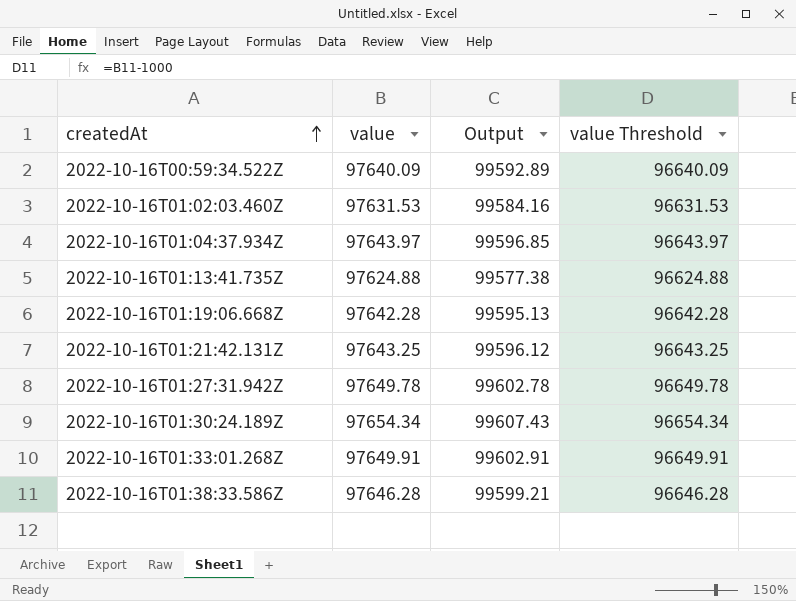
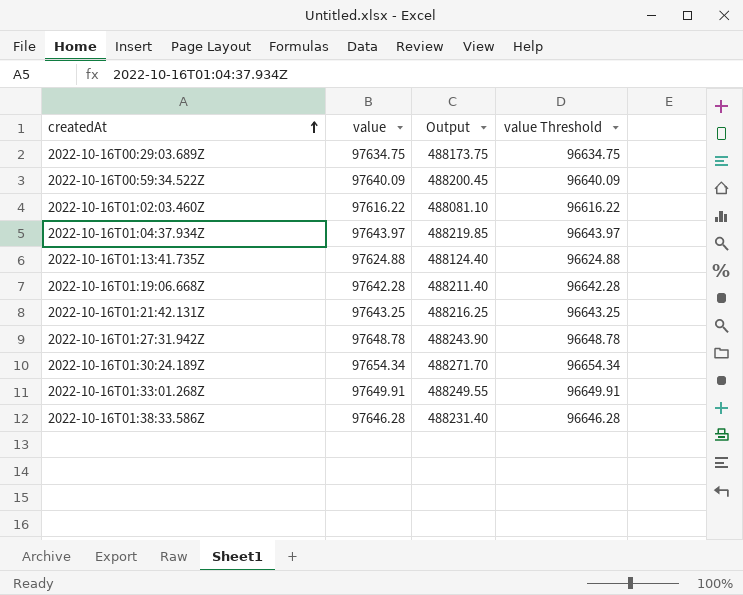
column Output | formula: [value] * 1.02 -> [value] * 5
row 2022-10-16T00:29:03.689Z: none -> 97634.75 | 488173.75 | 96634.75
2022-10-16T01:02:03.460Z | value: 97631.53 -> 97616.22
2022-10-16T01:02:03.460Z | value Threshold: 96631.53 -> 96616.22
2022-10-16T01:27:31.942Z | value: 97649.78 -> 97648.78
2022-10-16T01:27:31.942Z | value Threshold: 96649.78 -> 96648.78

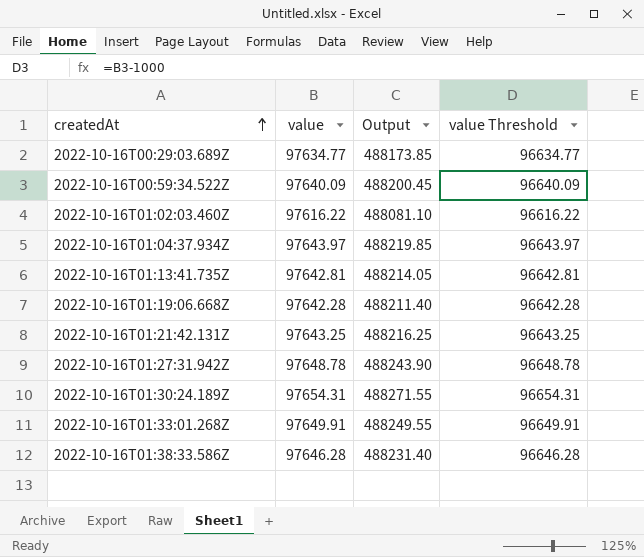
2022-10-16T00:29:03.689Z | value: 97634.75 -> 97634.77
2022-10-16T00:29:03.689Z | Output: 488173.75 -> 488173.85
2022-10-16T00:29:03.689Z | value Threshold: 96634.75 -> 96634.77
2022-10-16T01:13:41.735Z | value: 97624.88 -> 97642.81
2022-10-16T01:13:41.735Z | Output: 488124.40 -> 488214.05
2022-10-16T01:13:41.735Z | value Threshold: 96624.88 -> 96642.81
2022-10-16T01:30:24.189Z | value: 97654.34 -> 97654.31
2022-10-16T01:30:24.189Z | Output: 488271.70 -> 488271.55
2022-10-16T01:30:24.189Z | value Threshold: 96654.34 -> 96654.31

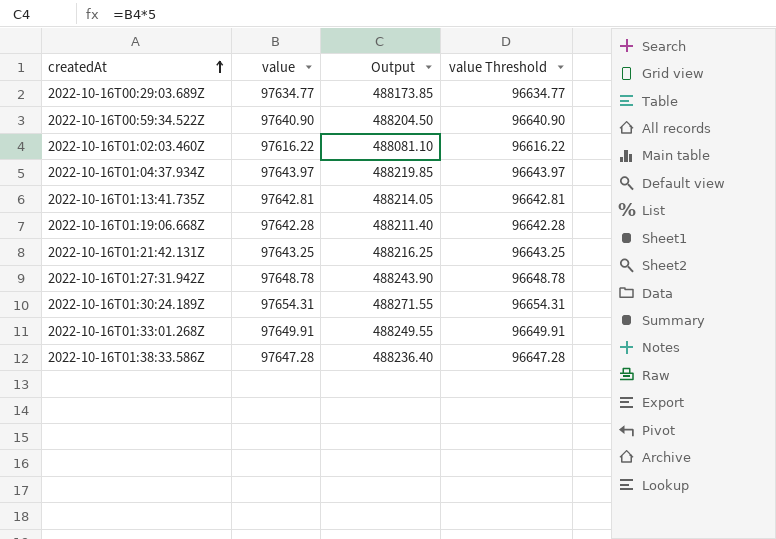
2022-10-16T00:59:34.522Z | value: 97640.09 -> 97640.90
2022-10-16T00:59:34.522Z | Output: 488200.45 -> 488204.50
2022-10-16T00:59:34.522Z | value Threshold: 96640.09 -> 96640.90
2022-10-16T01:38:33.586Z | value: 97646.28 -> 97647.28
2022-10-16T01:38:33.586Z | Output: 488231.40 -> 488236.40
2022-10-16T01:38:33.586Z | value Threshold: 96646.28 -> 96647.28

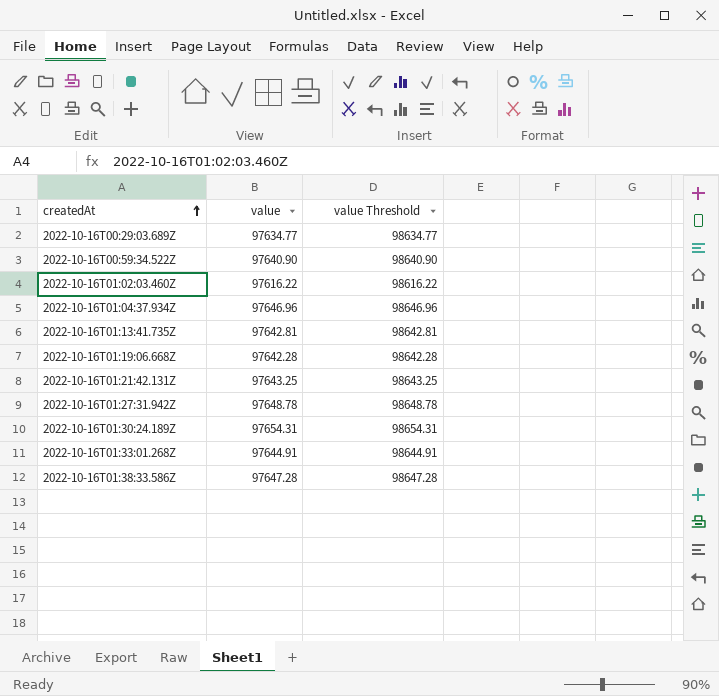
column Output | formula: [value] * 5 -> none
column value Threshold | formula: [value] - 1000 -> [value] + 1000
2022-10-16T01:04:37.934Z | value: 97643.97 -> 97646.96
2022-10-16T01:33:01.268Z | value: 97649.91 -> 97644.91

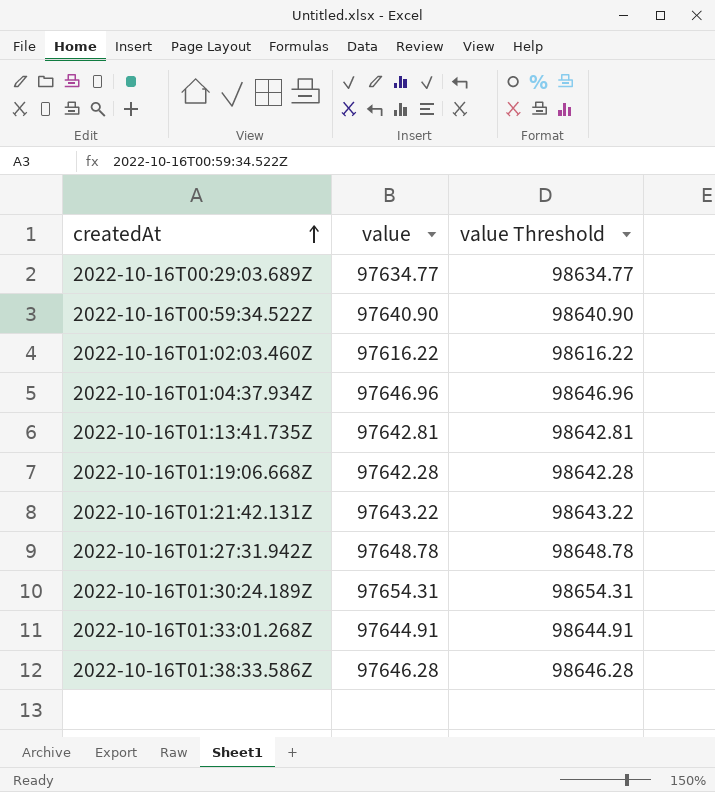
2022-10-16T01:21:42.131Z | value: 97643.25 -> 97643.22
2022-10-16T01:21:42.131Z | value Threshold: 98643.25 -> 98643.22
2022-10-16T01:38:33.586Z | value: 97647.28 -> 97646.28
2022-10-16T01:38:33.586Z | value Threshold: 98647.28 -> 98646.28

